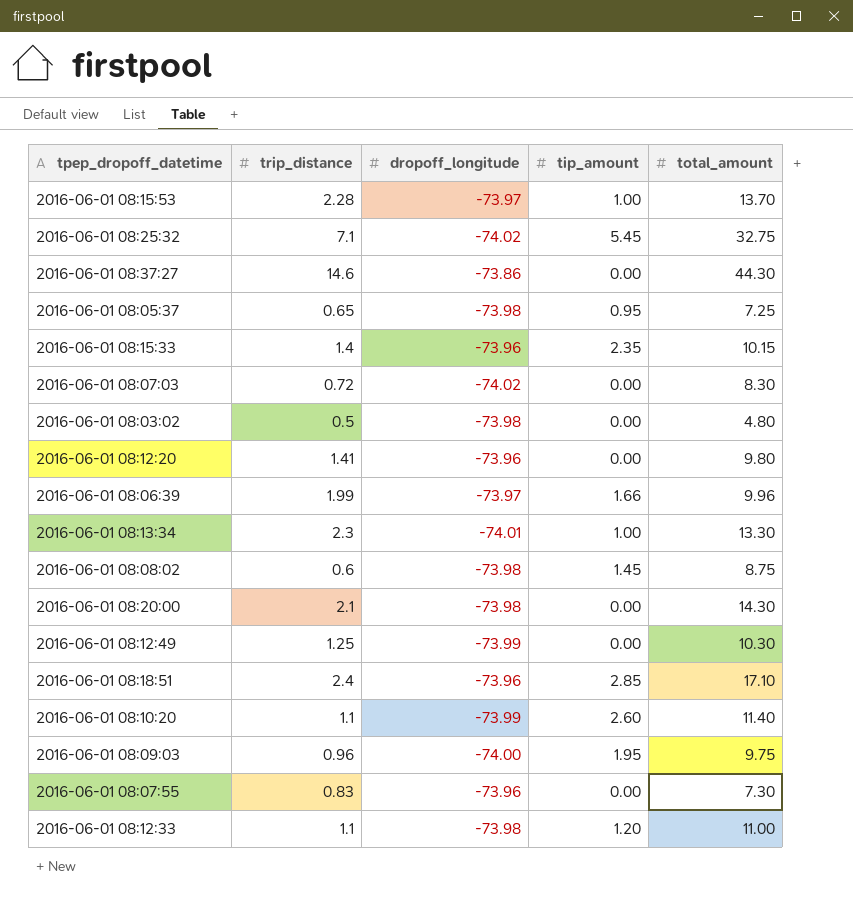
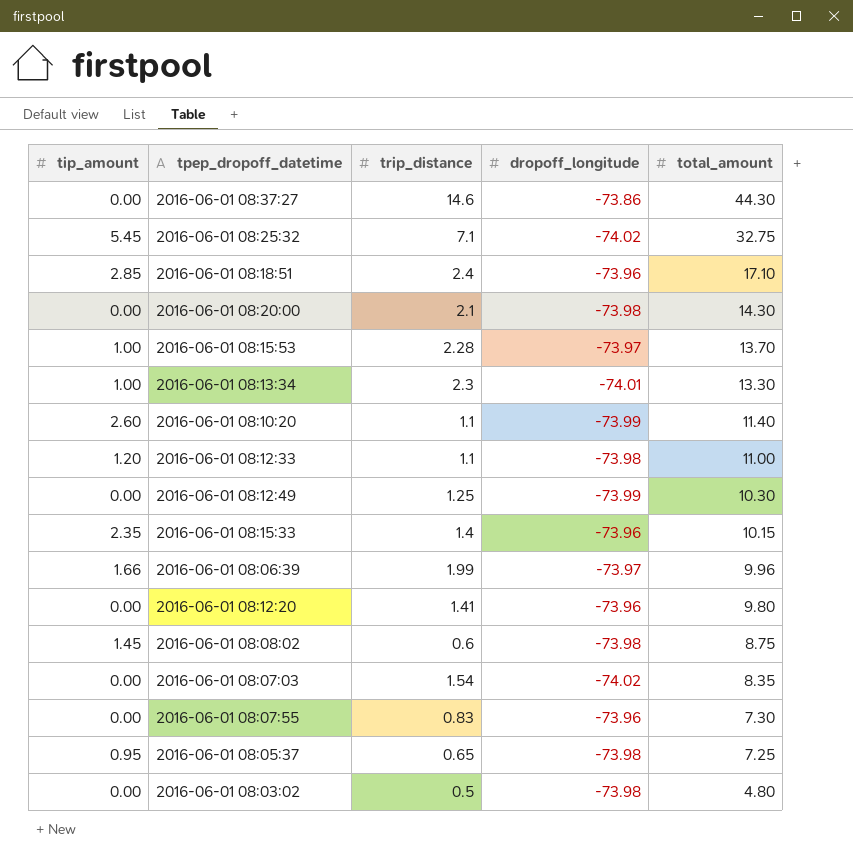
row order: none -> total_amount descending
column tip_amount | position: 4 -> 1
row 2016-06-01 08:09:03: 0.96 | -74.00 | 1.95 | 9.75 -> none
2016-06-01 08:07:03 | trip_distance: 0.72 -> 1.54
2016-06-01 08:07:03 | total_amount: 8.30 -> 8.35

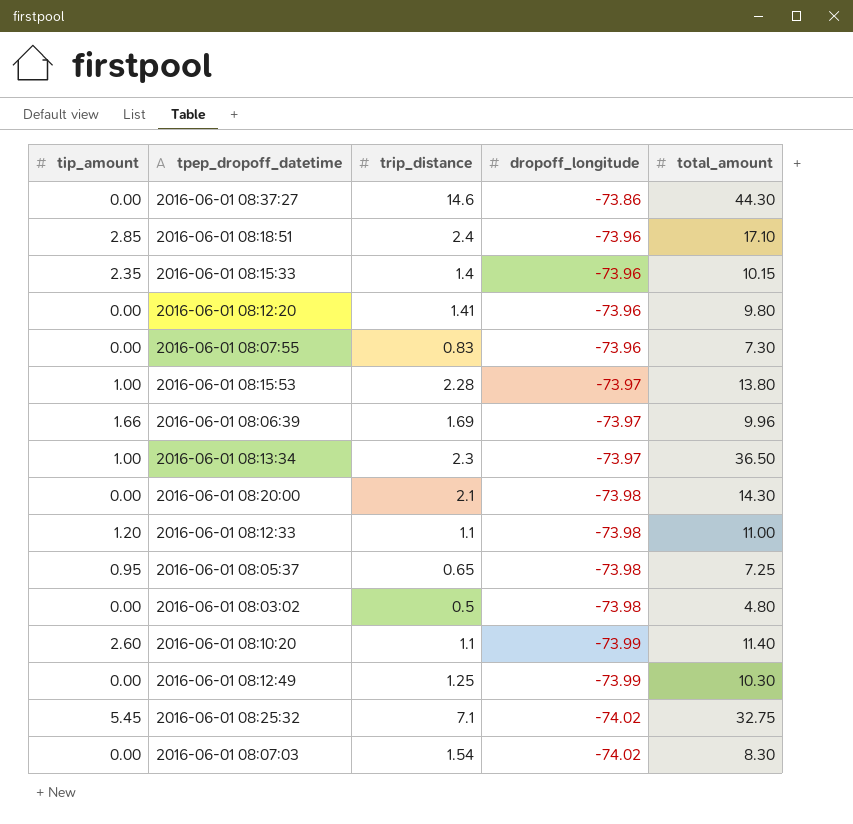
row order: total_amount descending -> dropoff_longitude descending
row 2016-06-01 08:08:02: 1.45 | 0.6 | -73.98 | 8.75 -> none
2016-06-01 08:15:53 | total_amount: 13.70 -> 13.80
2016-06-01 08:06:39 | trip_distance: 1.99 -> 1.69
2016-06-01 08:13:34 | dropoff_longitude: -74.01 -> -73.97
2016-06-01 08:13:34 | total_amount: 13.30 -> 36.50
2016-06-01 08:07:03 | total_amount: 8.35 -> 8.30

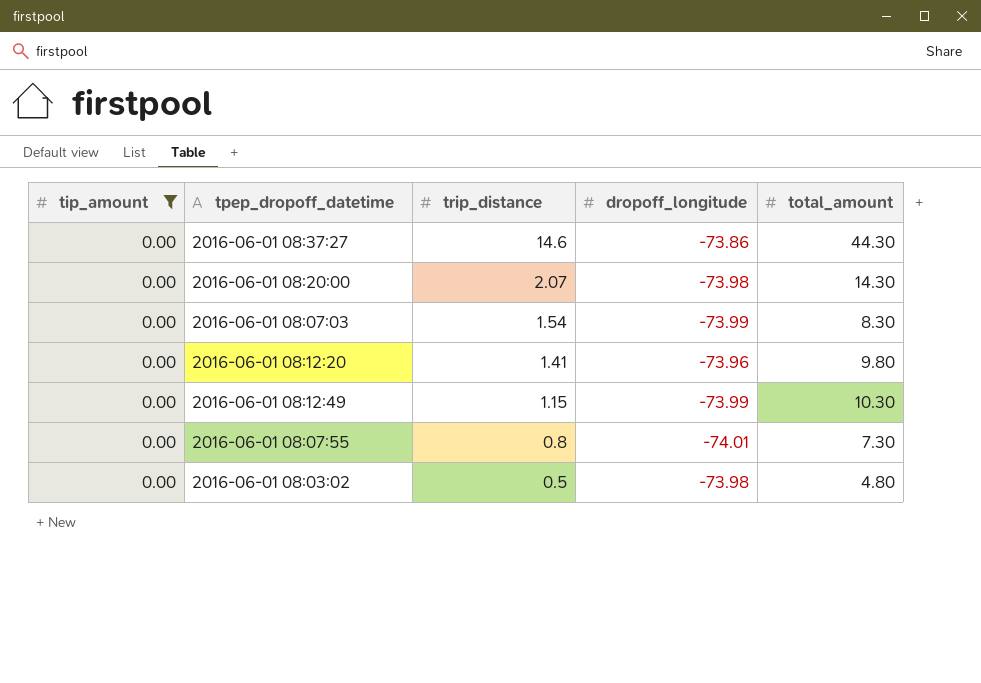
filter: none -> tip_amount = 0.00
row order: dropoff_longitude descending -> trip_distance descending
2016-06-01 08:20:00 | trip_distance: 2.1 -> 2.07
2016-06-01 08:07:03 | dropoff_longitude: -74.02 -> -73.99
2016-06-01 08:12:49 | trip_distance: 1.25 -> 1.15
2016-06-01 08:07:55 | trip_distance: 0.83 -> 0.8
2016-06-01 08:07:55 | dropoff_longitude: -73.96 -> -74.01

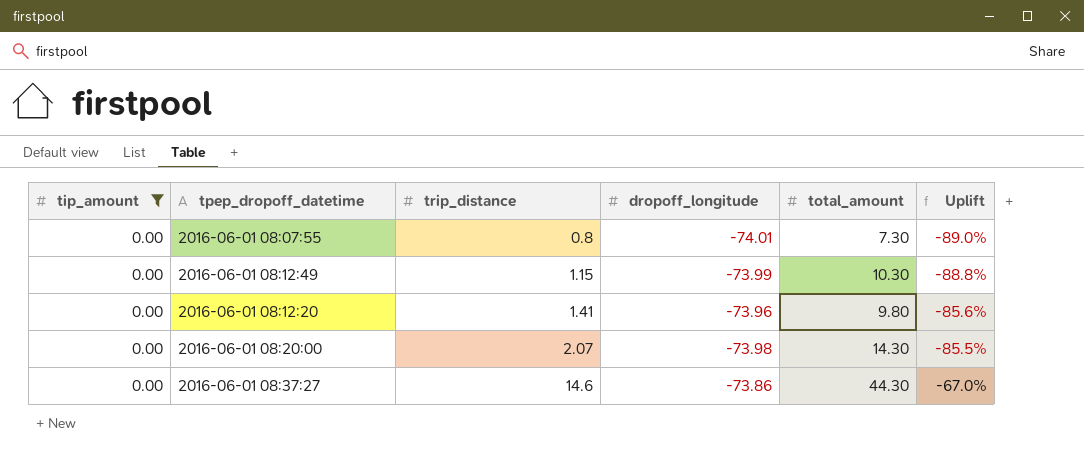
row order: trip_distance descending -> trip_distance ascending
column Uplift | formula: none -> ([trip_distance] - [total_amount]) / [total_amount]
row 2016-06-01 08:07:03: 0.00 | 1.54 | -73.99 | 8.30 -> none
row 2016-06-01 08:03:02: 0.00 | 0.5 | -73.98 | 4.80 -> none

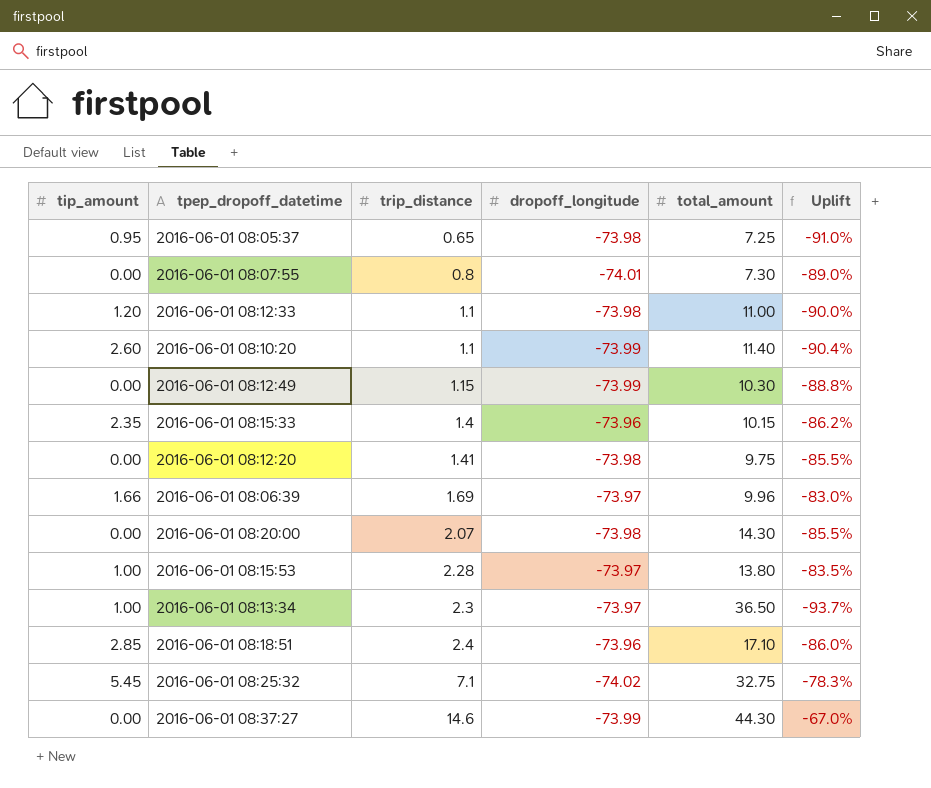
filter: tip_amount = 0.00 -> none
2016-06-01 08:12:20 | dropoff_longitude: -73.96 -> -73.98
2016-06-01 08:12:20 | total_amount: 9.80 -> 9.75
2016-06-01 08:12:20 | Uplift: -85.6% -> -85.5%
2016-06-01 08:37:27 | dropoff_longitude: -73.86 -> -73.99

